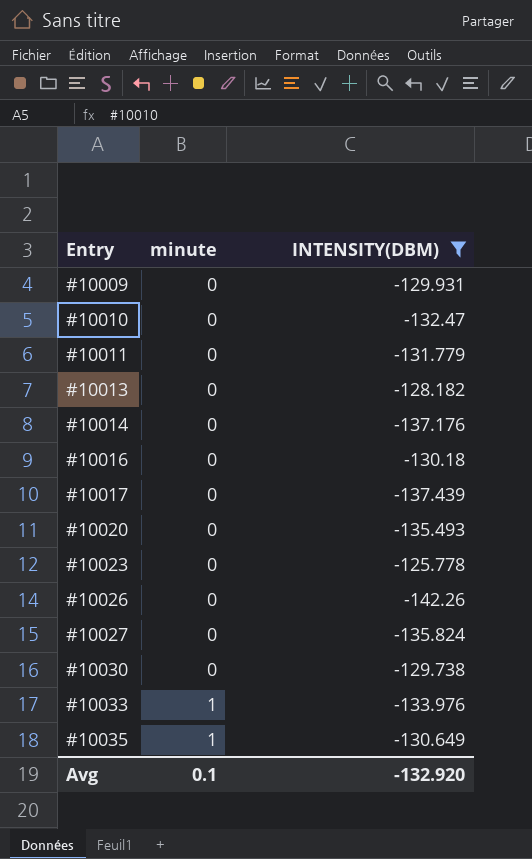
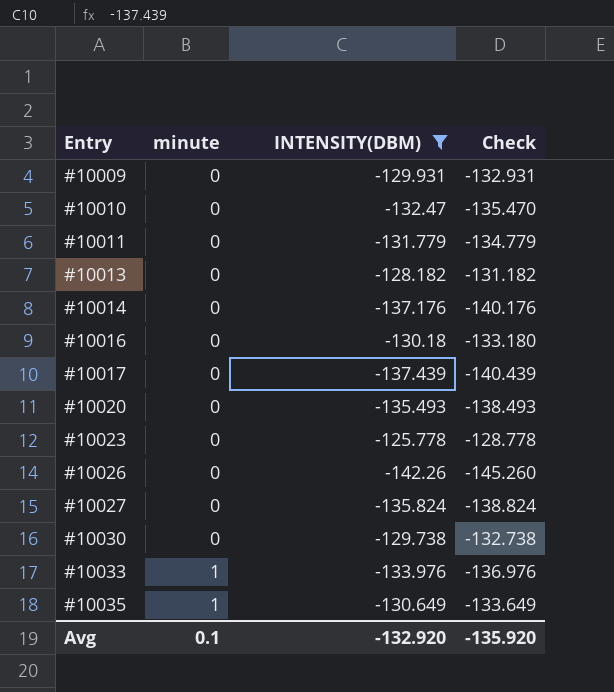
column Check | formula: none -> [INTENSITY(DBM)] - 3

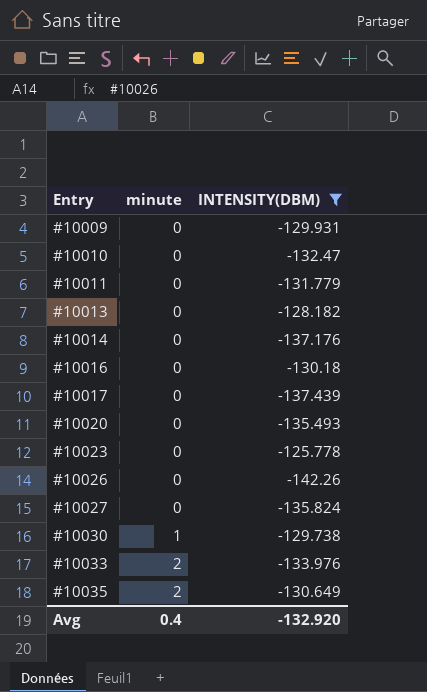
column Check | formula: [INTENSITY(DBM)] - 3 -> none
#10030 | minute: 0 -> 1
#10033 | minute: 1 -> 2
#10035 | minute: 1 -> 2
Avg | minute: 0.1 -> 0.4

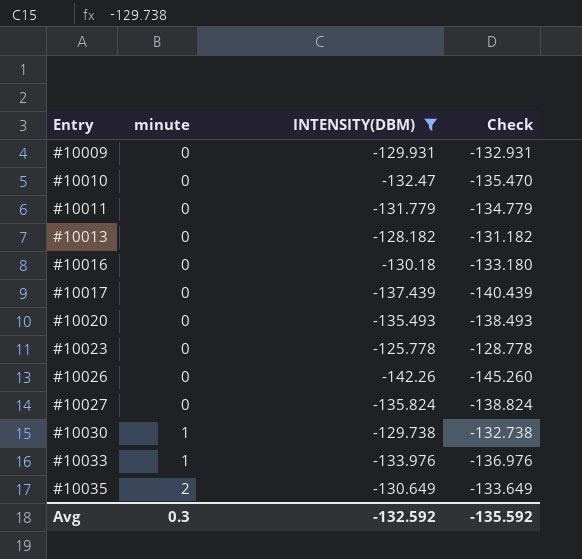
column Check | formula: none -> [INTENSITY(DBM)] - 3
row #10014: 0 | -137.176 -> none
#10033 | minute: 2 -> 1
Avg | minute: 0.4 -> 0.3
Avg | INTENSITY(DBM): -132.920 -> -132.592

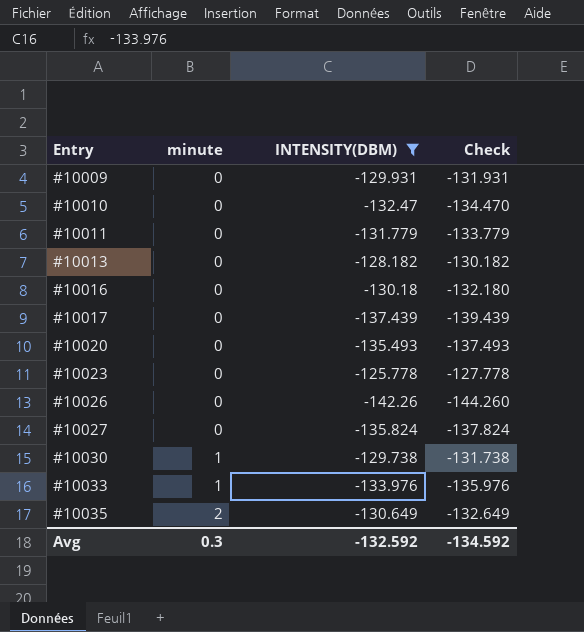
column Check | formula: [INTENSITY(DBM)] - 3 -> [INTENSITY(DBM)] - 2
Avg | Check: -135.592 -> -134.592

